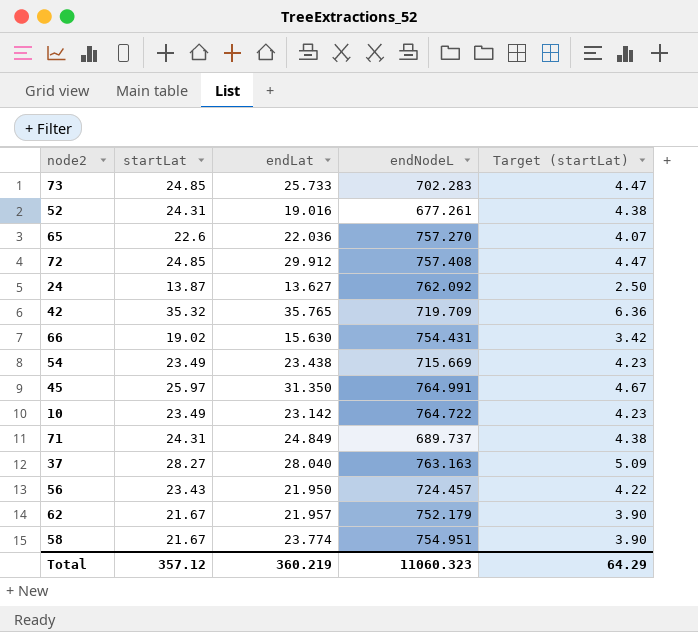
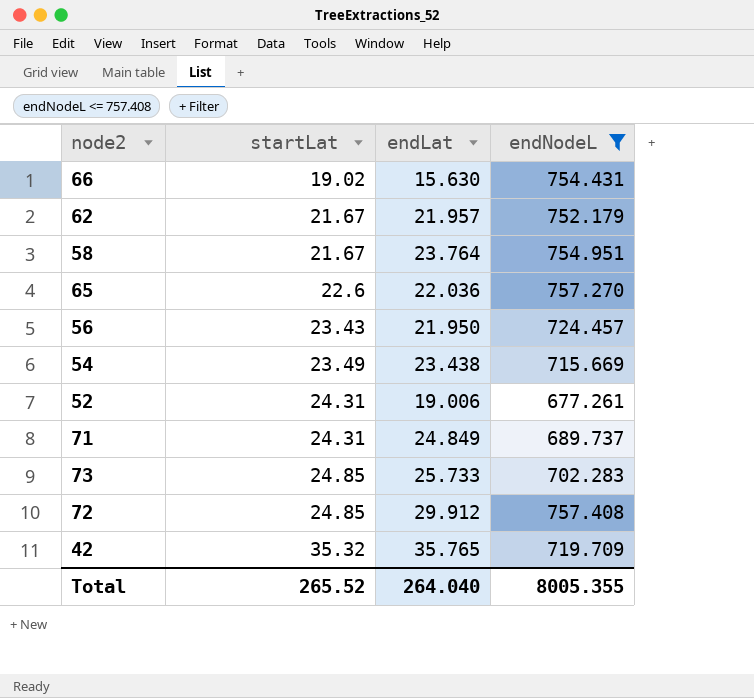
filter: none -> endNodeL <= 757.408
row order: none -> startLat ascending
column Target (startLat) | formula: [startLat] * 0.18 -> none
58 | endLat: 23.774 -> 23.764
52 | endLat: 19.016 -> 19.006
Total | startLat: 357.12 -> 265.52
Total | endLat: 360.219 -> 264.040
Total | endNodeL: 11060.323 -> 8005.355

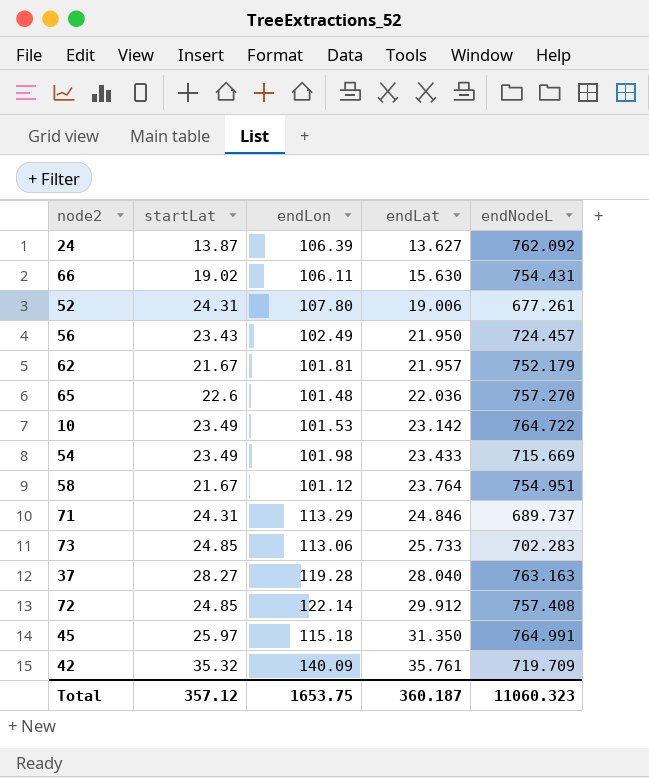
filter: endNodeL <= 757.408 -> none
row order: startLat ascending -> endLat ascending
column endLon | position: none -> 3
54 | endLat: 23.438 -> 23.433
71 | endLat: 24.849 -> 24.846
42 | endLat: 35.765 -> 35.761
Total | startLat: 265.52 -> 357.12
Total | endLat: 264.040 -> 360.187
Total | endNodeL: 8005.355 -> 11060.323

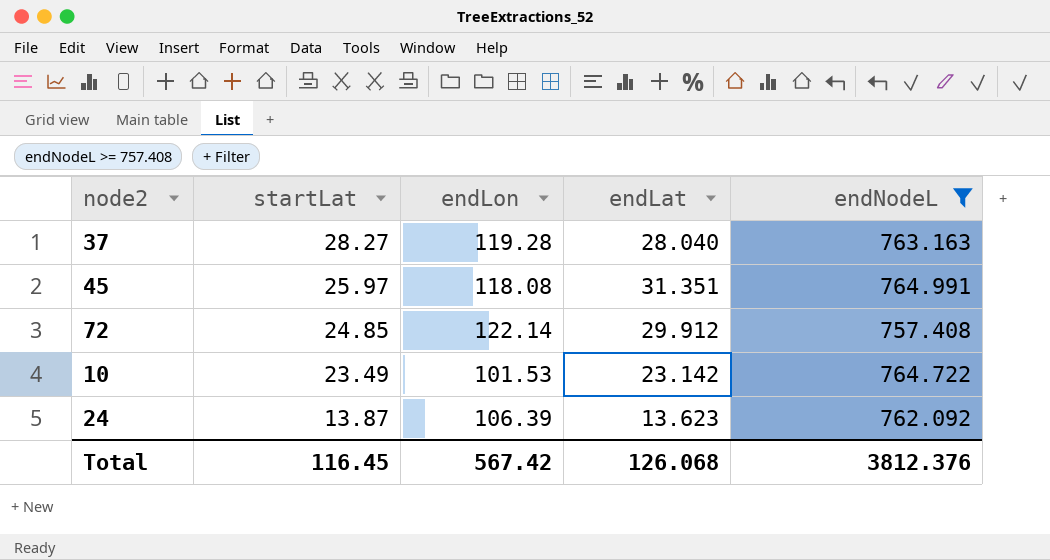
filter: none -> endNodeL >= 757.408
row order: endLat ascending -> startLat descending
45 | endLon: 115.18 -> 118.08
45 | endLat: 31.350 -> 31.351
24 | endLat: 13.627 -> 13.623
Total | startLat: 357.12 -> 116.45
Total | endLon: 1653.75 -> 567.42
Total | endLat: 360.187 -> 126.068
Total | endNodeL: 11060.323 -> 3812.376

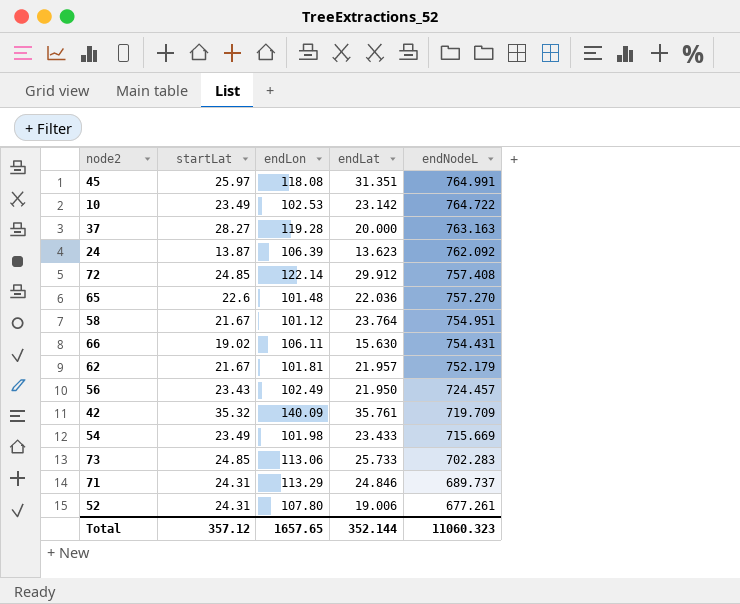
filter: endNodeL >= 757.408 -> none
row order: startLat descending -> endNodeL descending
10 | endLon: 101.53 -> 102.53
37 | endLat: 28.040 -> 20.000
Total | startLat: 116.45 -> 357.12
Total | endLon: 567.42 -> 1657.65
Total | endLat: 126.068 -> 352.144
Total | endNodeL: 3812.376 -> 11060.323

